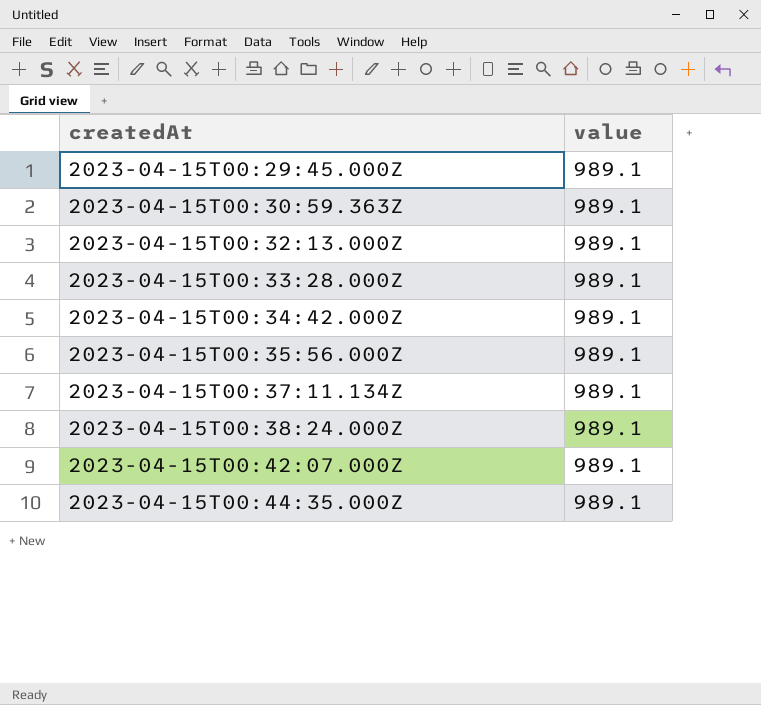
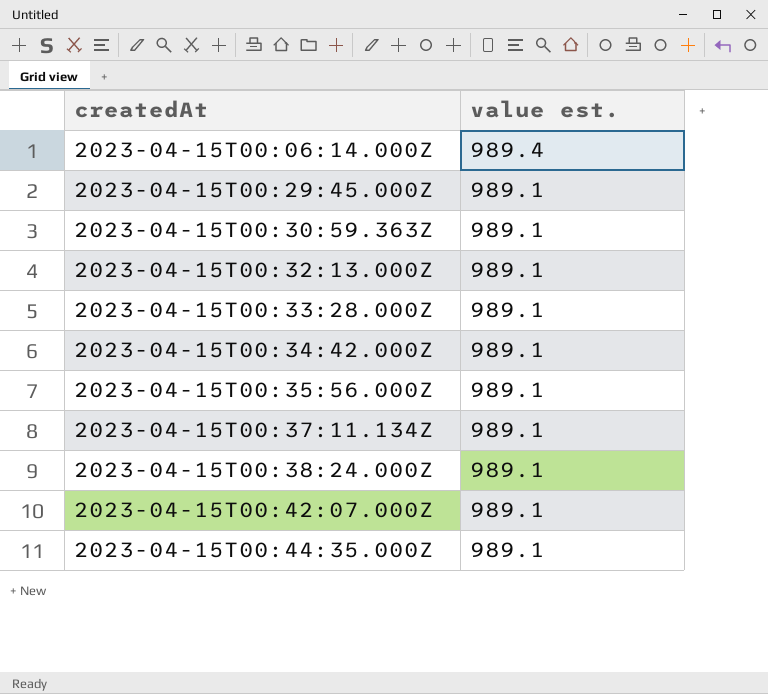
column name: value -> value est.
row 2023-04-15T00:06:14.000Z: none -> 989.4

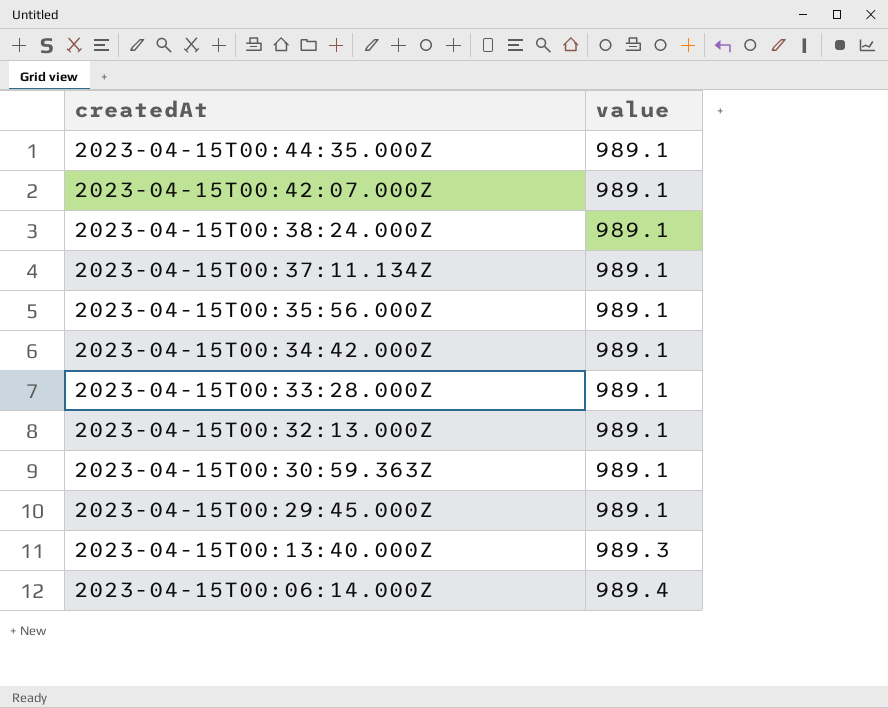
row order: createdAt ascending -> createdAt descending
column name: value est. -> value
row 2023-04-15T00:13:40.000Z: none -> 989.3

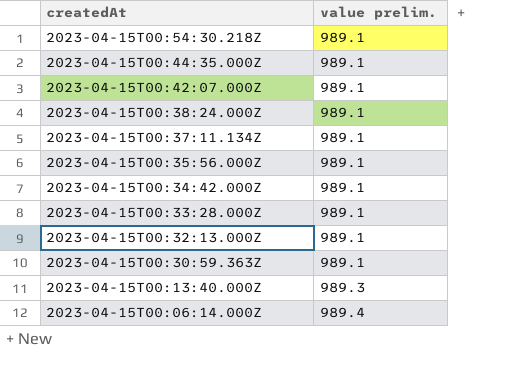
column name: value -> value prelim.
row 2023-04-15T00:29:45.000Z: 989.1 -> none
row 2023-04-15T00:54:30.218Z: none -> 989.1

